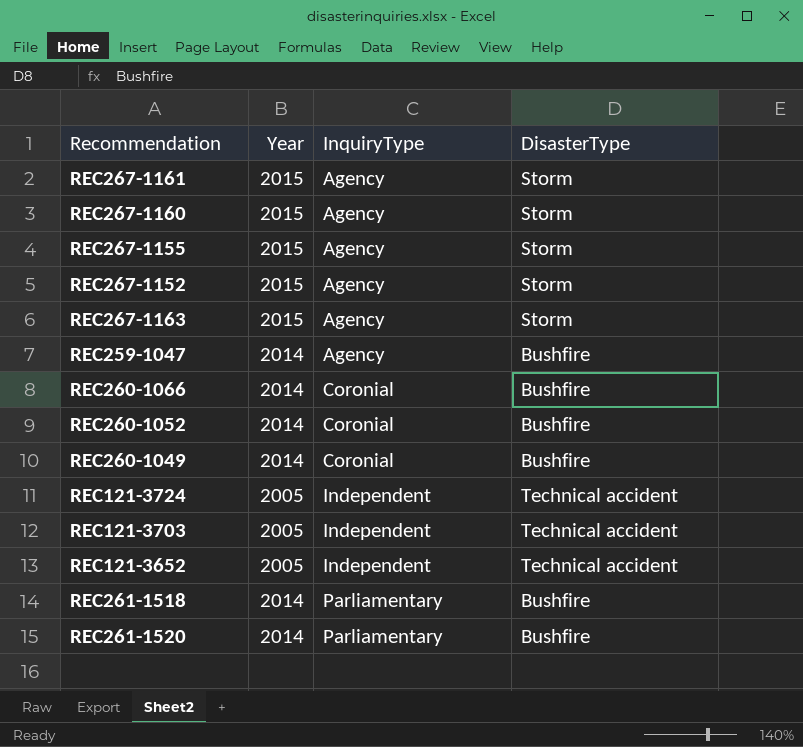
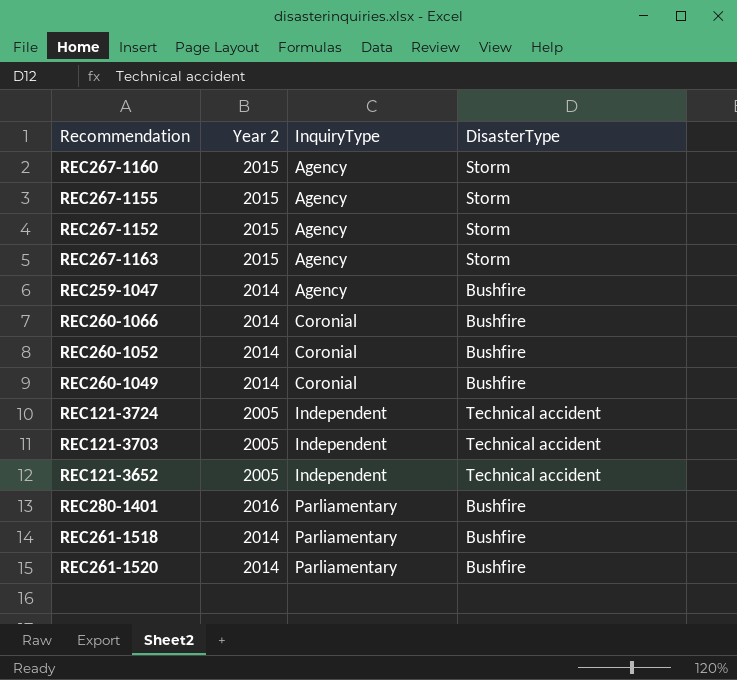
column name: Year -> Year 2
row REC267-1161: 2015 | Agency | Storm -> none
row REC280-1401: none -> 2016 | Parliamentary | Bushfire

